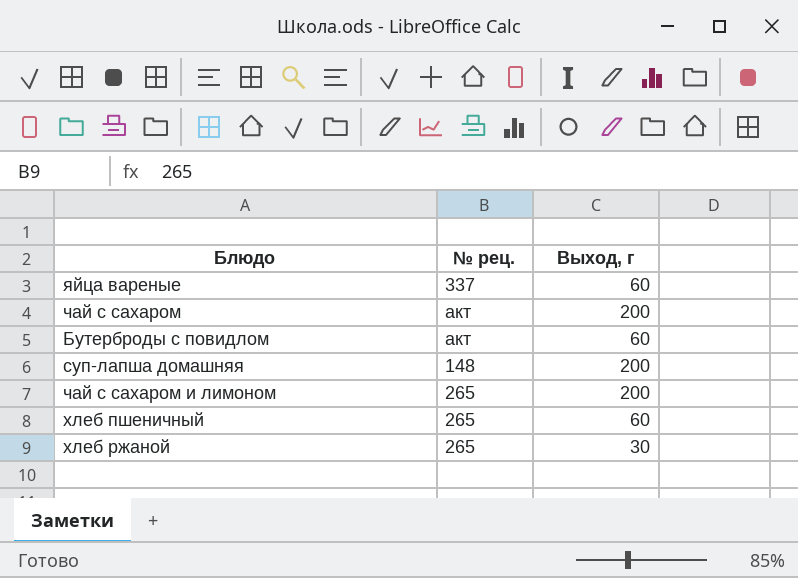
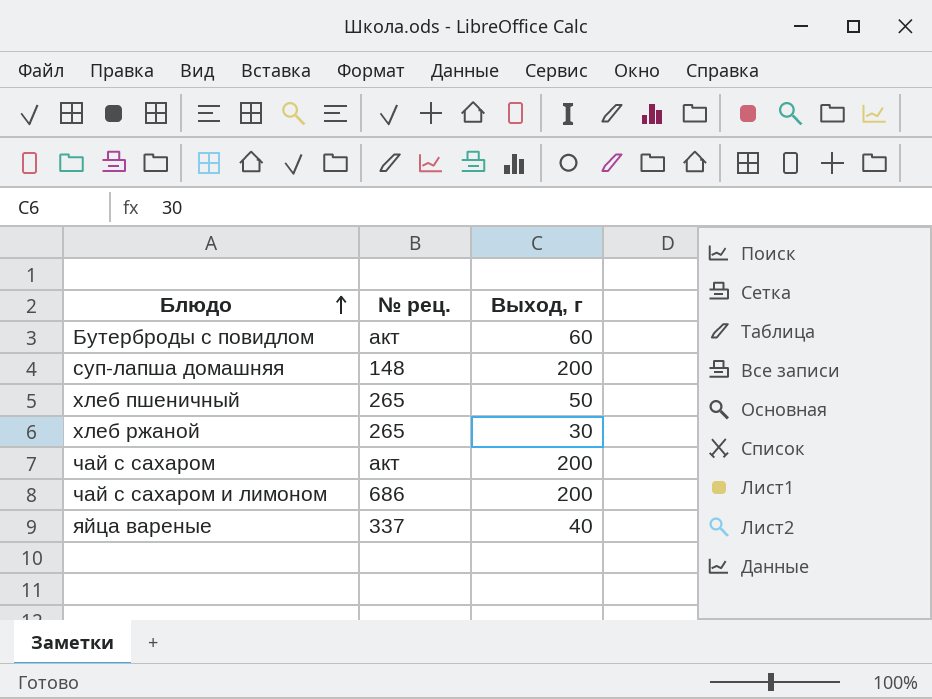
row order: none -> Блюдо ascending
хлеб пшеничный | Выход, г: 60 -> 50
чай с сахаром и лимоном | № рец.: 265 -> 686
яйца вареные | Выход, г: 60 -> 40

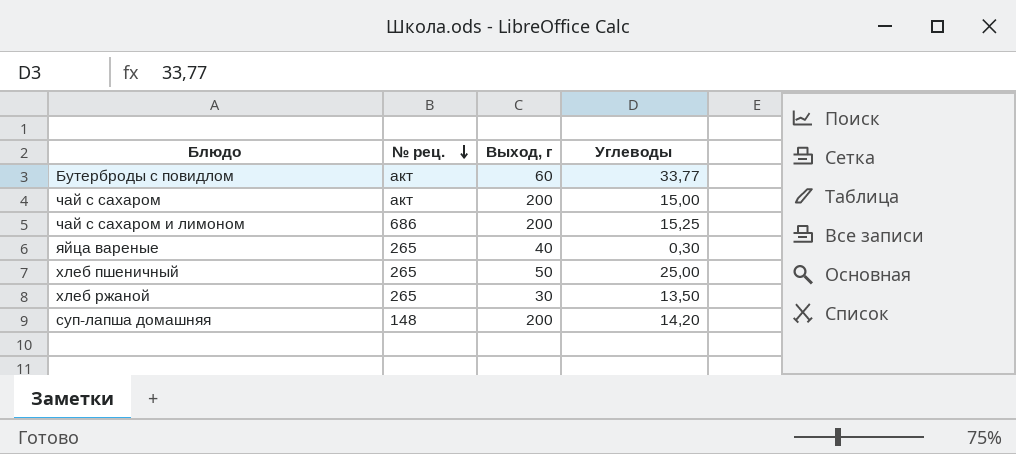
row order: Блюдо ascending -> № рец. descending
column Углеводы | position: none -> 4
яйца вареные | № рец.: 337 -> 265

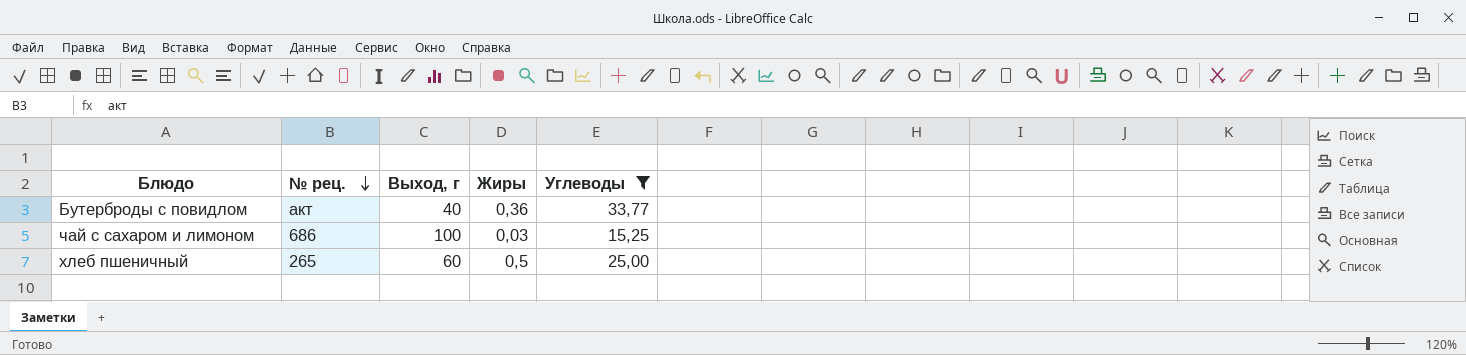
filter: none -> Углеводы >= 15,25
column Жиры | position: none -> 4
Бутерброды с повидлом | Выход, г: 60 -> 40
чай с сахаром и лимоном | Выход, г: 200 -> 100
хлеб пшеничный | Выход, г: 50 -> 60

